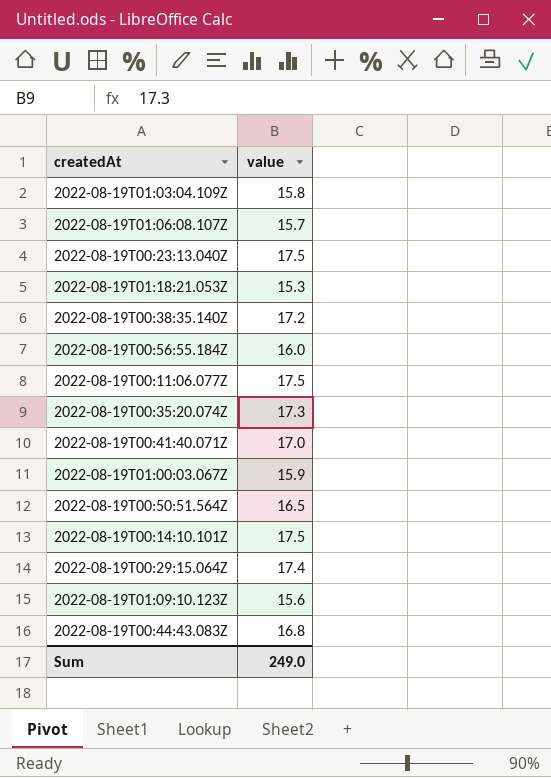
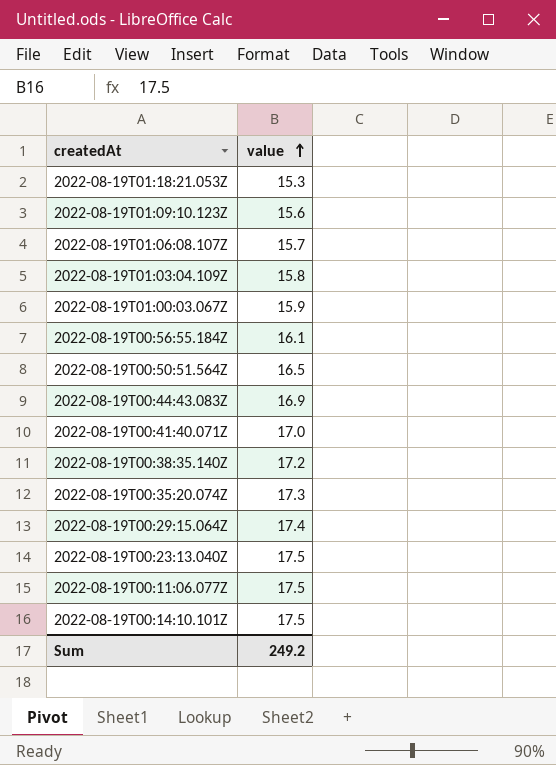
row order: none -> value ascending
2022-08-19T00:56:55.184Z | value: 16.0 -> 16.1
2022-08-19T00:44:43.083Z | value: 16.8 -> 16.9
Sum | value: 249.0 -> 249.2

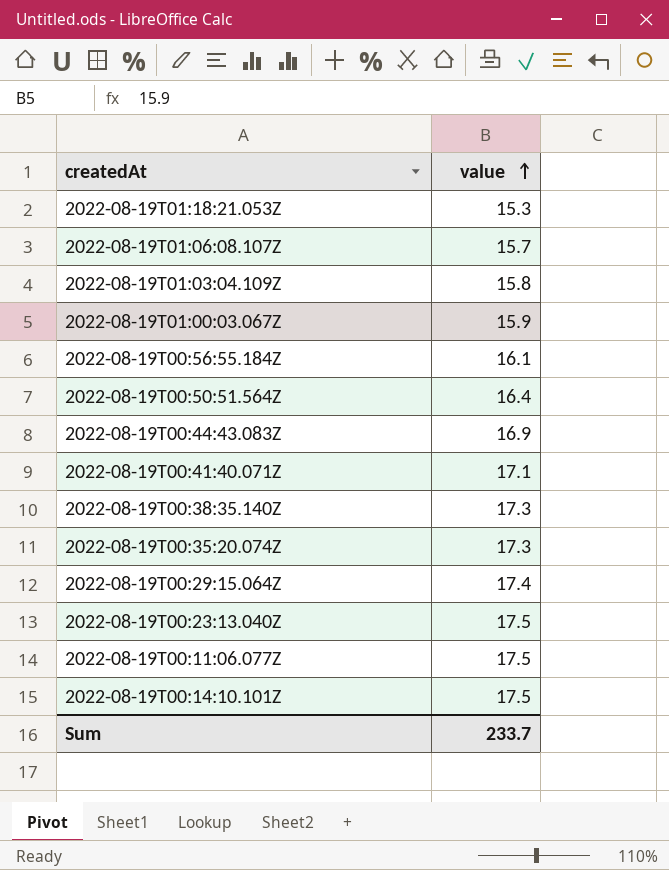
row 2022-08-19T01:09:10.123Z: 15.6 -> none
2022-08-19T00:50:51.564Z | value: 16.5 -> 16.4
2022-08-19T00:41:40.071Z | value: 17.0 -> 17.1
2022-08-19T00:38:35.140Z | value: 17.2 -> 17.3
Sum | value: 249.2 -> 233.7

